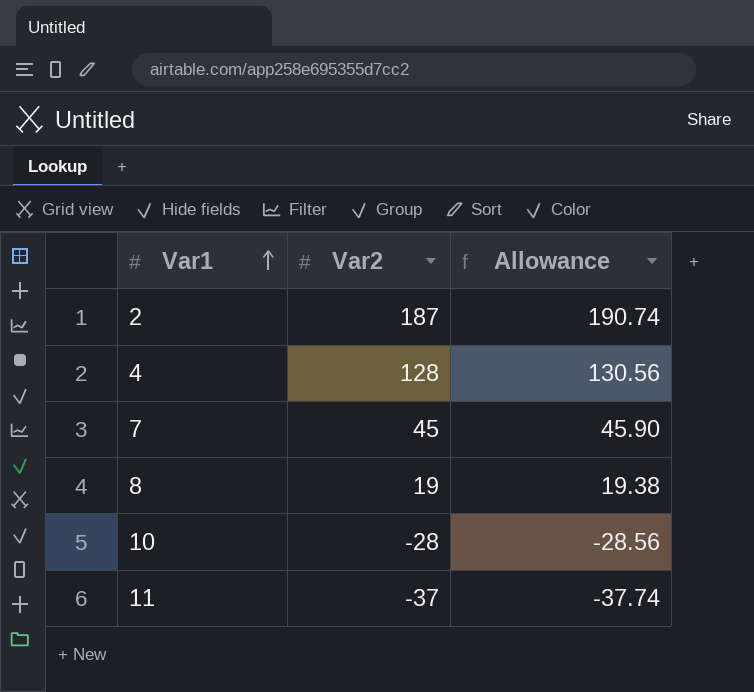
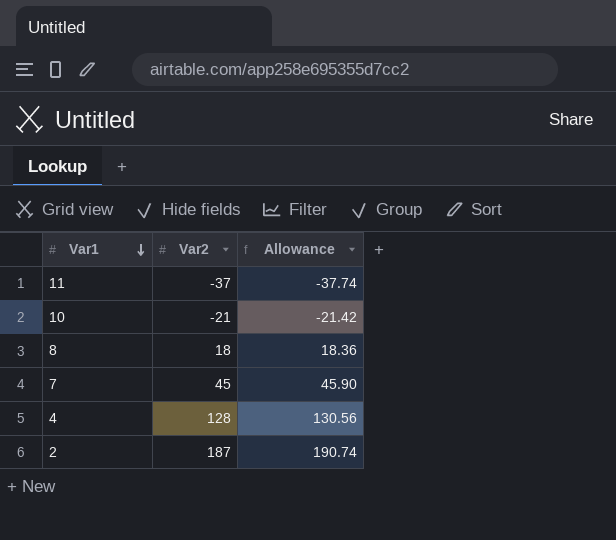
row order: Var1 ascending -> Var1 descending
10 | Var2: -28 -> -21
10 | Allowance: -28.56 -> -21.42
8 | Var2: 19 -> 18
8 | Allowance: 19.38 -> 18.36

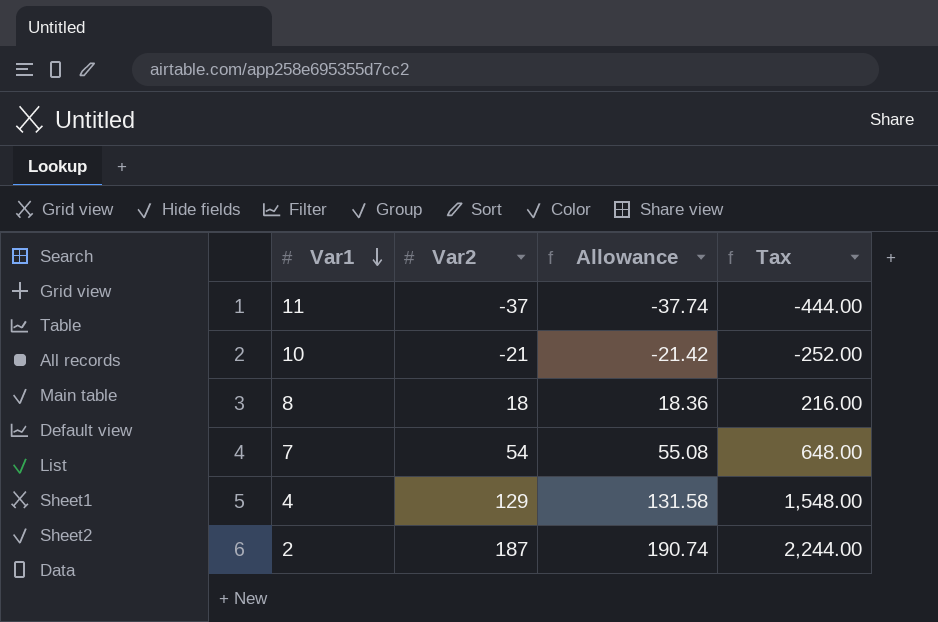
column Tax | formula: none -> [Var2] * 12
7 | Var2: 45 -> 54
7 | Allowance: 45.90 -> 55.08
4 | Var2: 128 -> 129
4 | Allowance: 130.56 -> 131.58

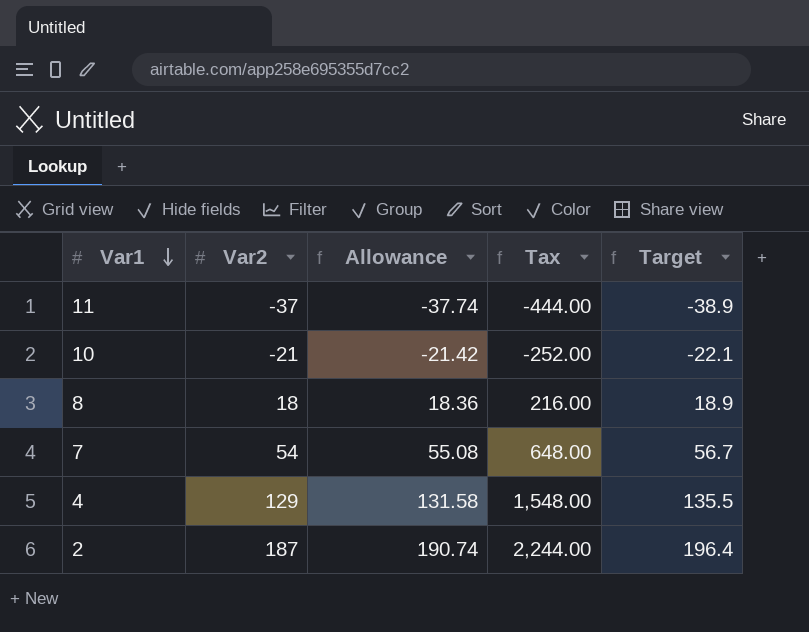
column Target | formula: none -> [Var2] * 1.05

